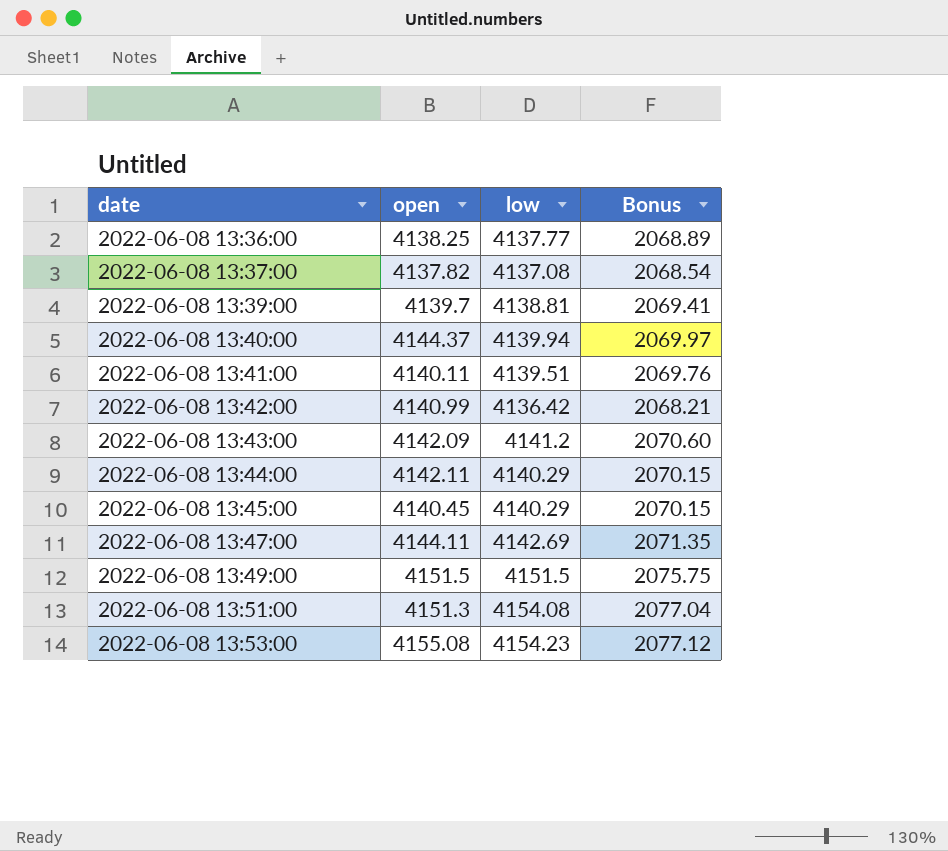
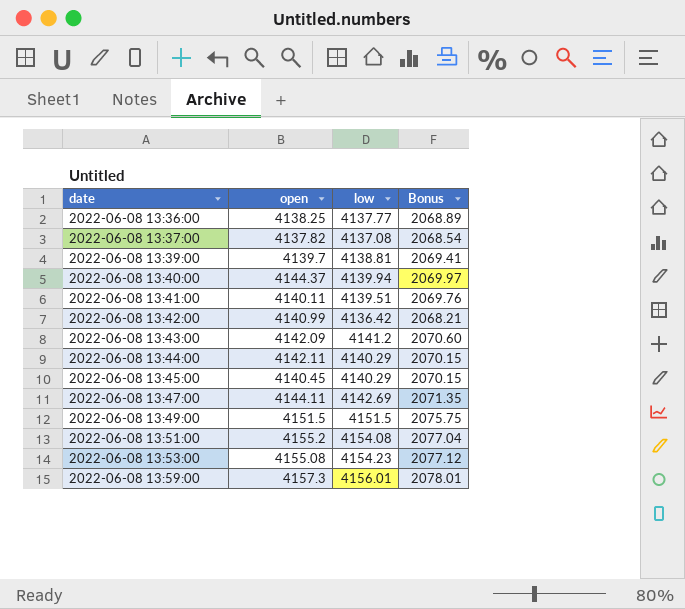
2022-06-08 13:51:00 | open: 4151.3 -> 4155.2
row 2022-06-08 13:59:00: none -> 4157.3 | 4156.01 | 2078.01

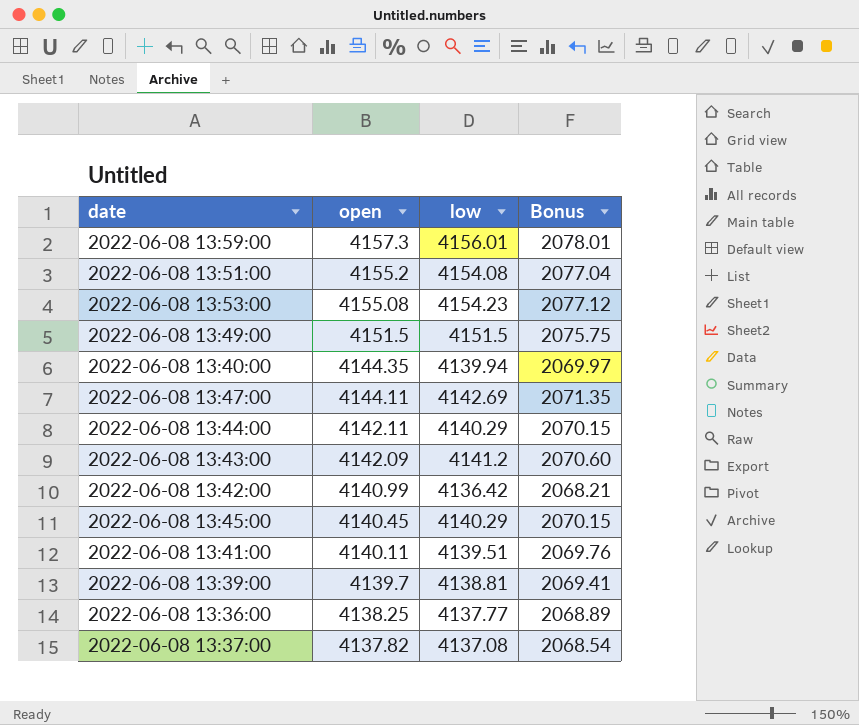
row order: date ascending -> open descending
2022-06-08 13:40:00 | open: 4144.37 -> 4144.35

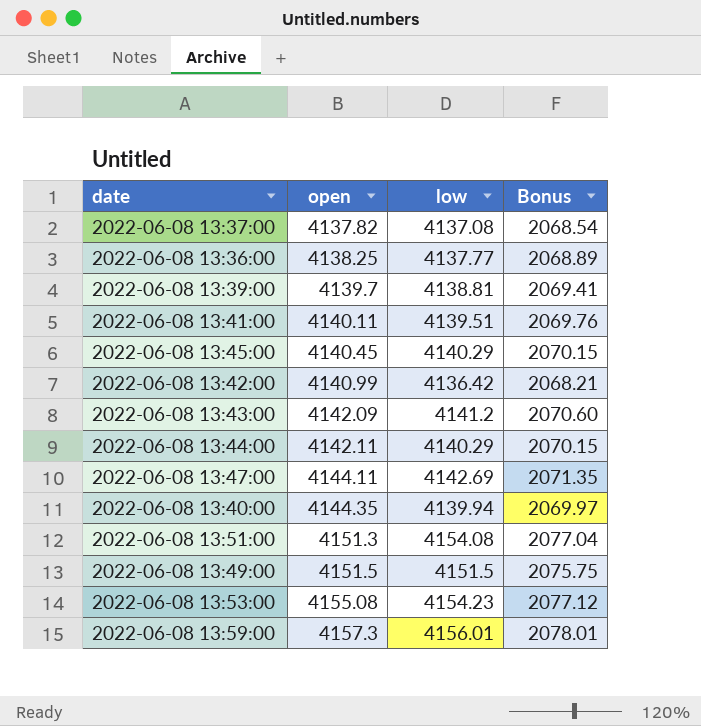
row order: open descending -> open ascending
2022-06-08 13:51:00 | open: 4155.2 -> 4151.3

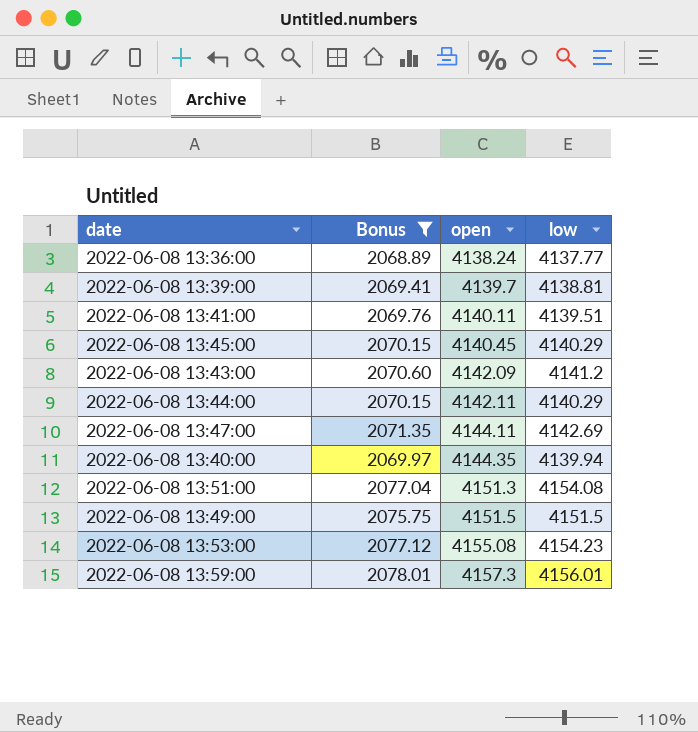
filter: none -> Bonus >= 2068.89
column Bonus | position: 4 -> 2
2022-06-08 13:36:00 | open: 4138.25 -> 4138.24

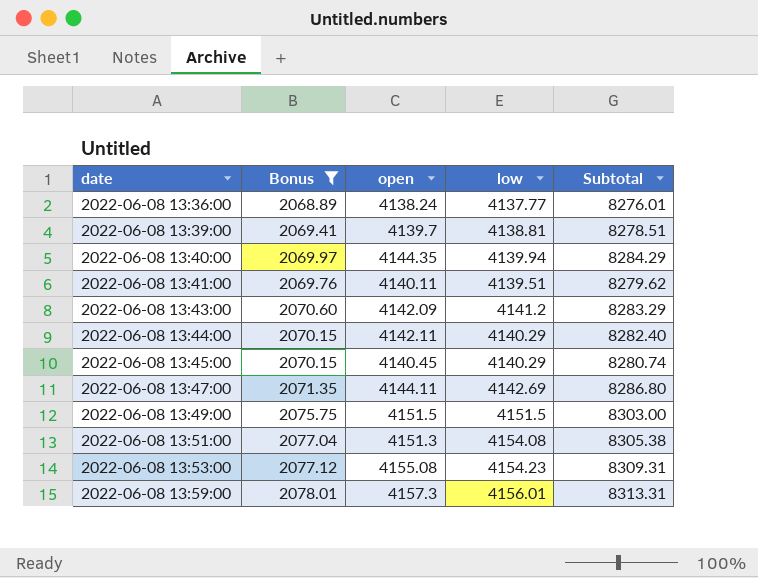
row order: open ascending -> date ascending
column Subtotal | formula: none -> [open] + [low]

